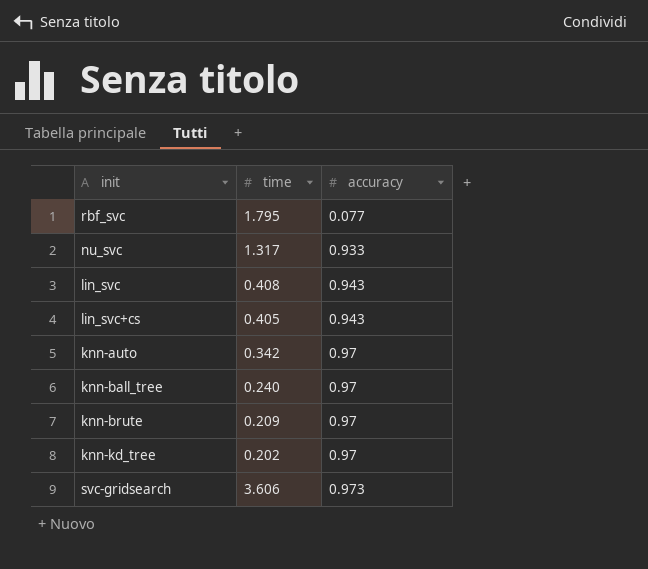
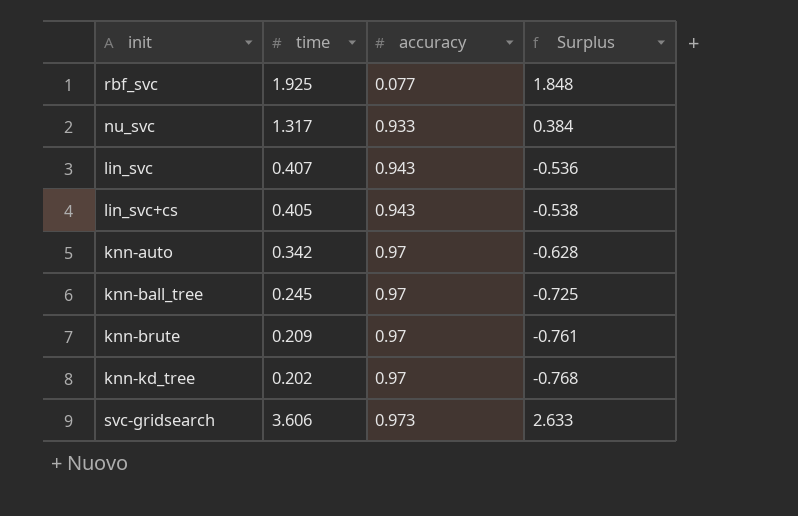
column Surplus | formula: none -> [time] - [accuracy]
rbf_svc | time: 1.795 -> 1.925
lin_svc | time: 0.408 -> 0.407
knn-ball_tree | time: 0.240 -> 0.245

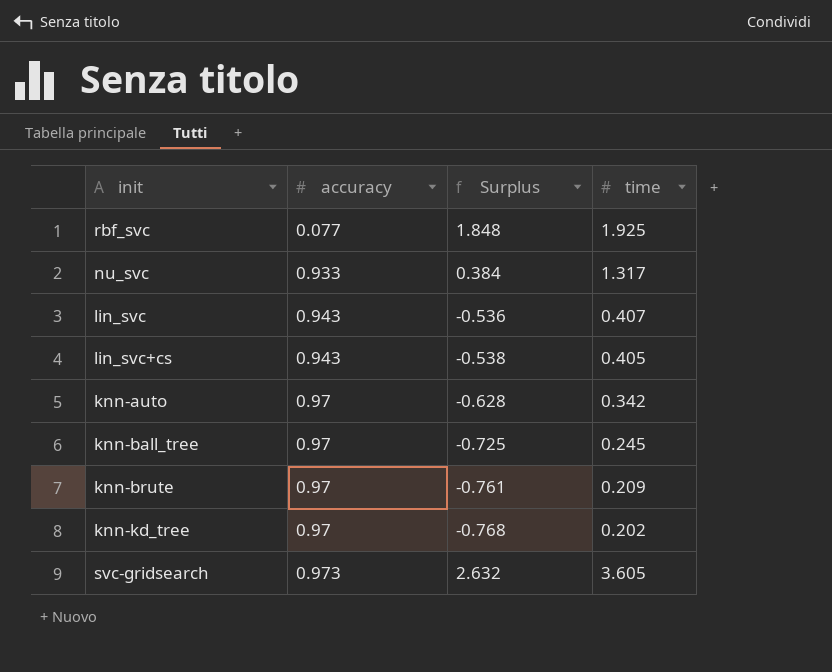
column time | position: 2 -> 4
svc-gridsearch | Surplus: 2.633 -> 2.632
svc-gridsearch | time: 3.606 -> 3.605

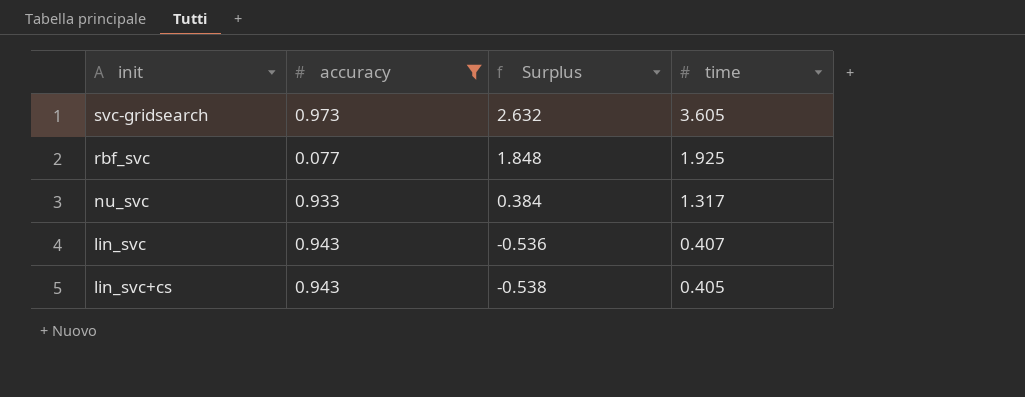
filter: none -> accuracy != 0.97
row order: accuracy ascending -> Surplus descending

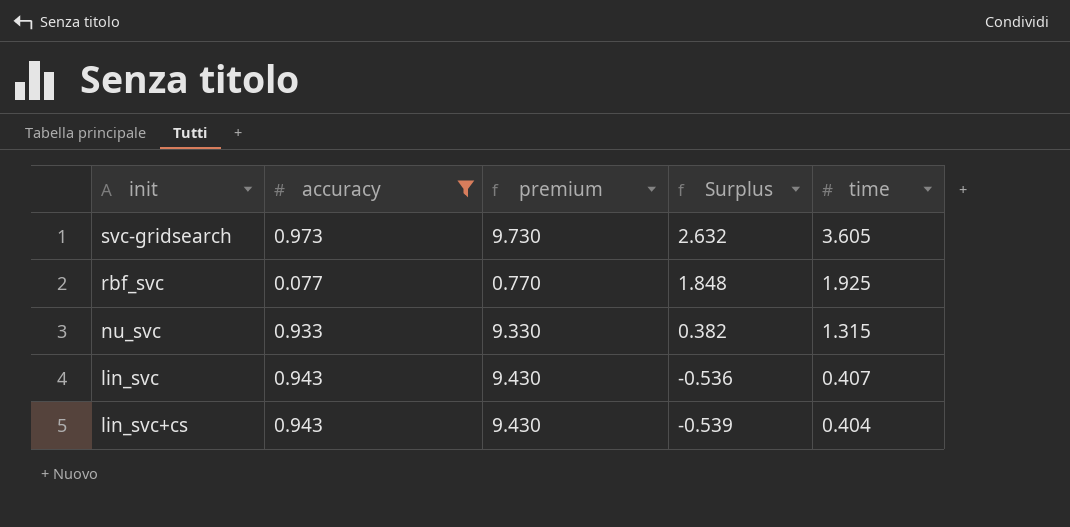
column premium | formula: none -> [accuracy] * 10
nu_svc | Surplus: 0.384 -> 0.382
nu_svc | time: 1.317 -> 1.315
lin_svc+cs | Surplus: -0.538 -> -0.539
lin_svc+cs | time: 0.405 -> 0.404

